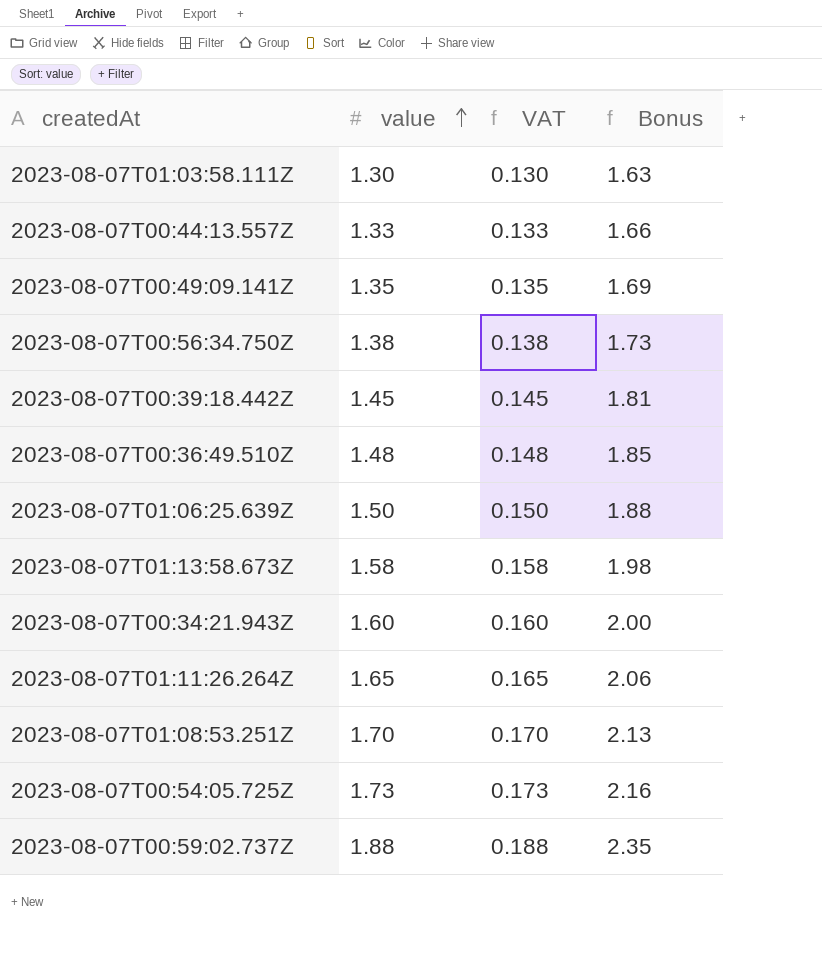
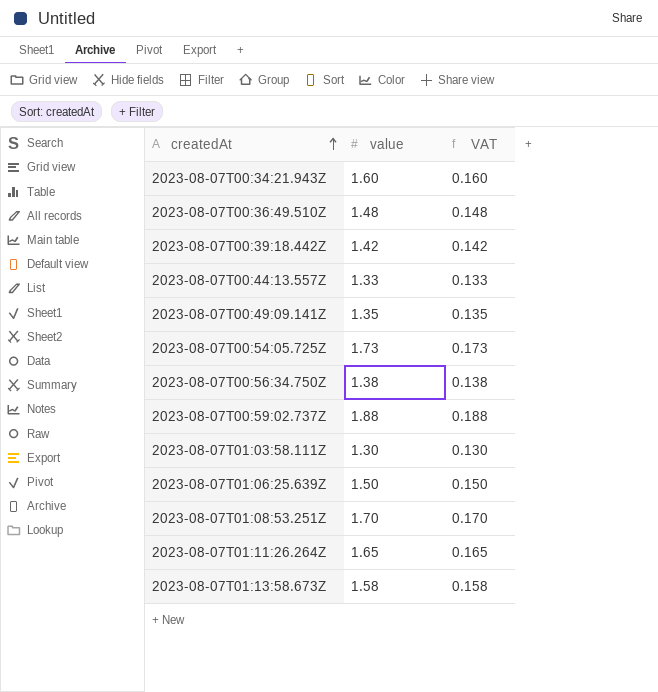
row order: value ascending -> createdAt ascending
column Bonus | formula: [value] * 1.25 -> none
2023-08-07T00:39:18.442Z | value: 1.45 -> 1.42
2023-08-07T00:39:18.442Z | VAT: 0.145 -> 0.142

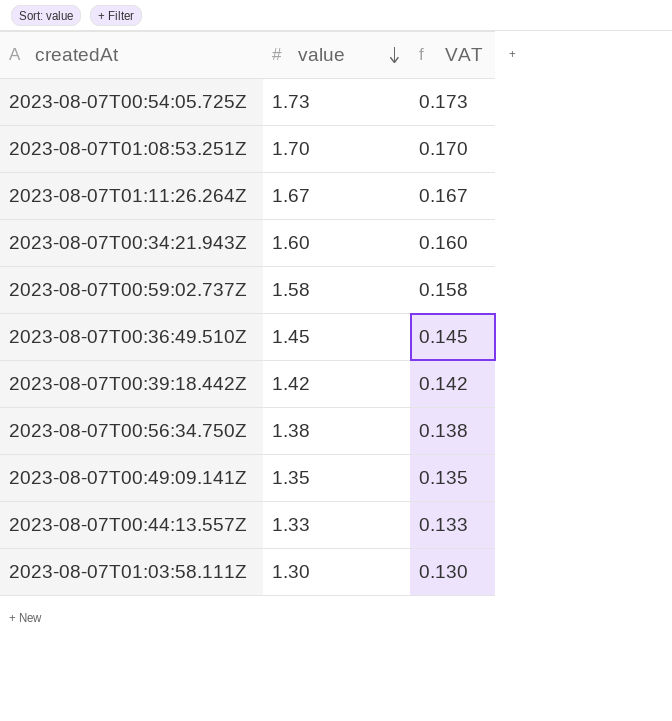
row order: createdAt ascending -> value descending
row 2023-08-07T01:06:25.639Z: 1.50 | 0.150 -> none
row 2023-08-07T01:13:58.673Z: 1.58 | 0.158 -> none
2023-08-07T01:11:26.264Z | value: 1.65 -> 1.67
2023-08-07T01:11:26.264Z | VAT: 0.165 -> 0.167
2023-08-07T00:59:02.737Z | value: 1.88 -> 1.58
2023-08-07T00:59:02.737Z | VAT: 0.188 -> 0.158
2023-08-07T00:36:49.510Z | value: 1.48 -> 1.45
2023-08-07T00:36:49.510Z | VAT: 0.148 -> 0.145

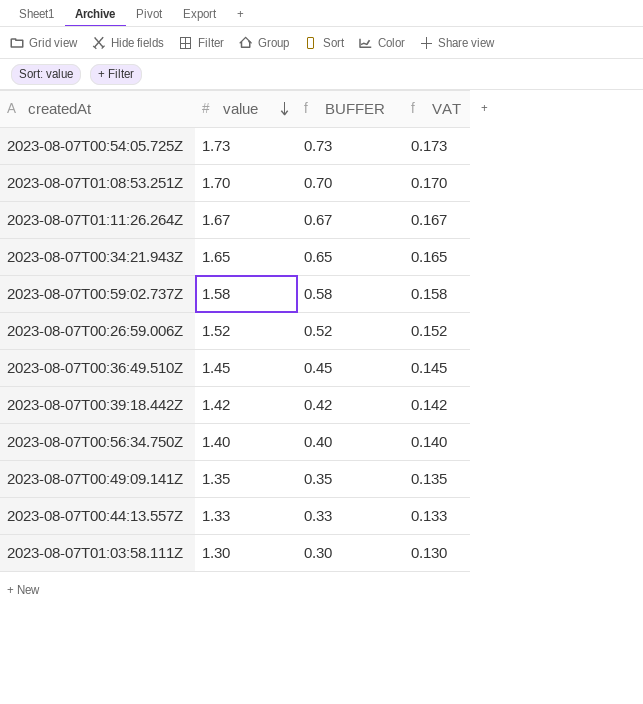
column BUFFER | formula: none -> [value] - 1
2023-08-07T00:34:21.943Z | value: 1.60 -> 1.65
2023-08-07T00:34:21.943Z | VAT: 0.160 -> 0.165
row 2023-08-07T00:26:59.006Z: none -> 1.52 | 0.52 | 0.152
2023-08-07T00:56:34.750Z | value: 1.38 -> 1.40
2023-08-07T00:56:34.750Z | VAT: 0.138 -> 0.140

